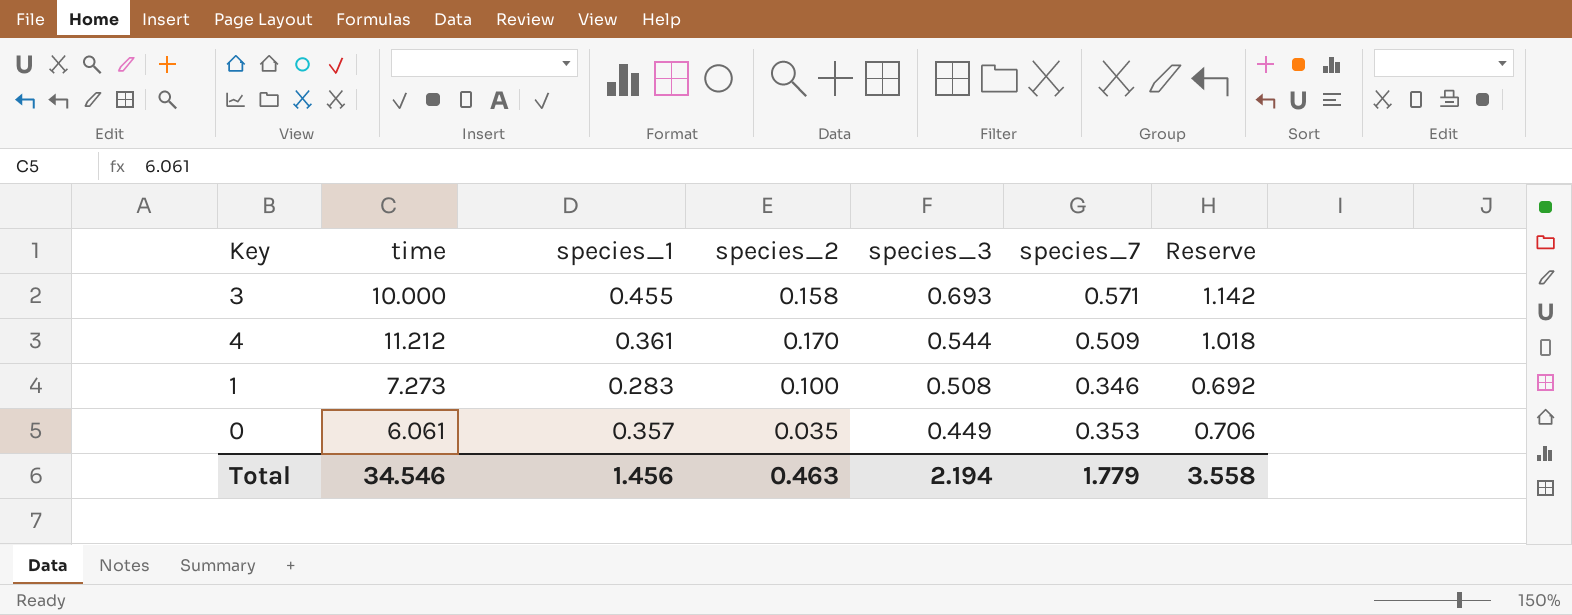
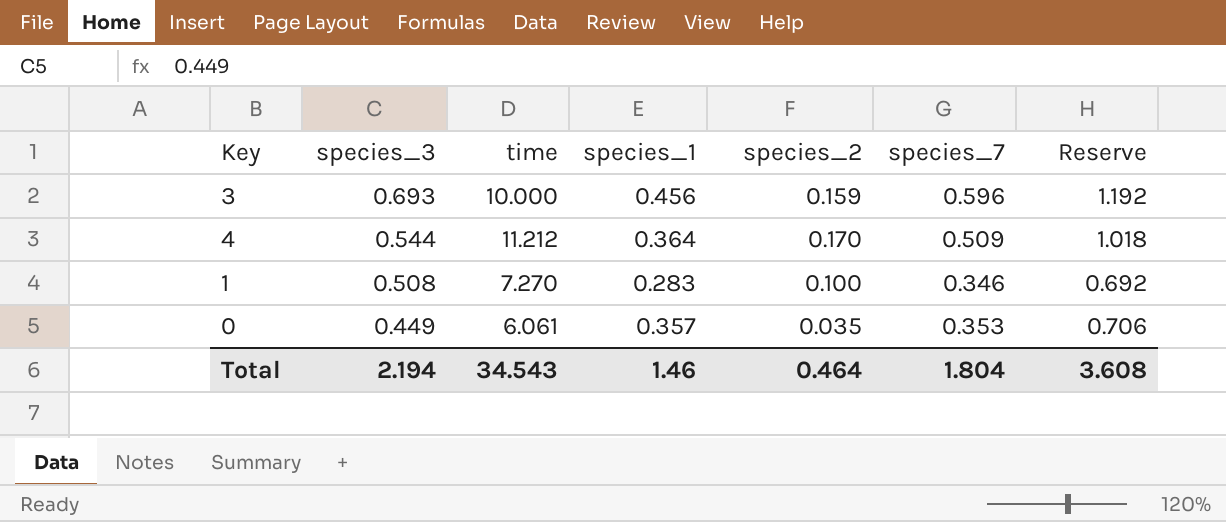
column species_3 | position: 5 -> 2
3 | species_1: 0.455 -> 0.456
3 | species_2: 0.158 -> 0.159
3 | species_7: 0.571 -> 0.596
3 | Reserve: 1.142 -> 1.192
4 | species_1: 0.361 -> 0.364
1 | time: 7.273 -> 7.270
Total | time: 34.546 -> 34.543
Total | species_1: 1.456 -> 1.46
Total | species_2: 0.463 -> 0.464
Total | species_7: 1.779 -> 1.804
Total | Reserve: 3.558 -> 3.608

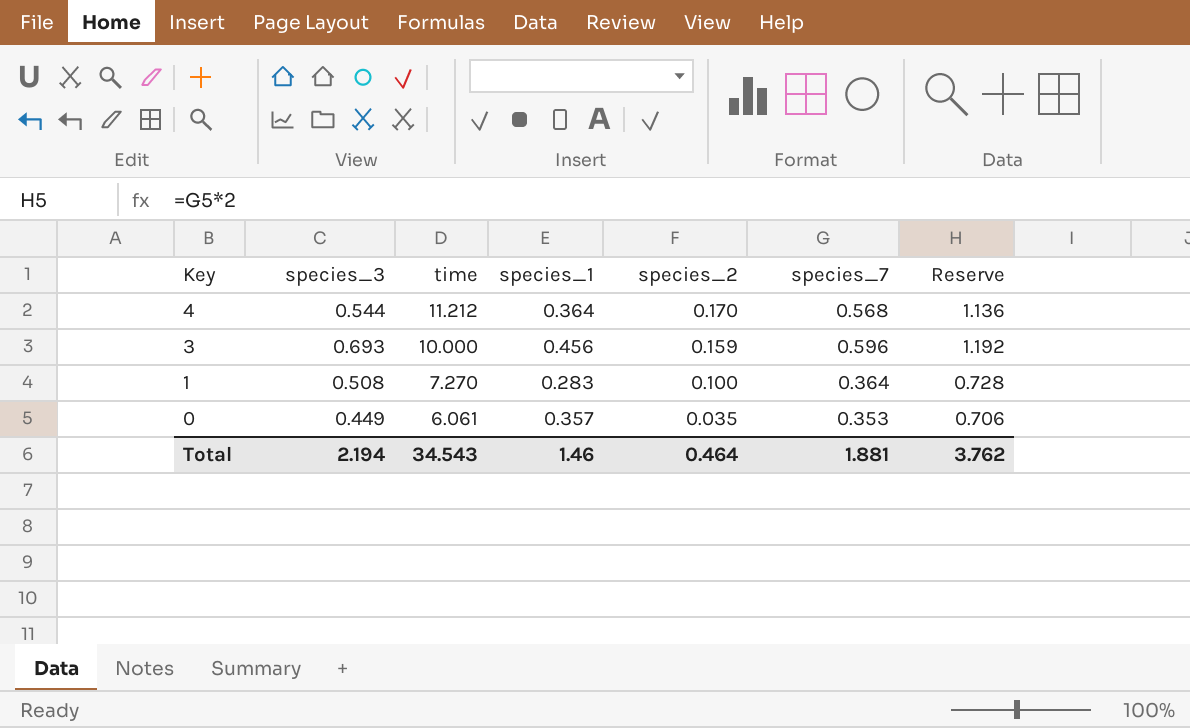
row order: species_3 descending -> Key descending
4 | species_7: 0.509 -> 0.568
4 | Reserve: 1.018 -> 1.136
1 | species_7: 0.346 -> 0.364
1 | Reserve: 0.692 -> 0.728
Total | species_7: 1.804 -> 1.881
Total | Reserve: 3.608 -> 3.762

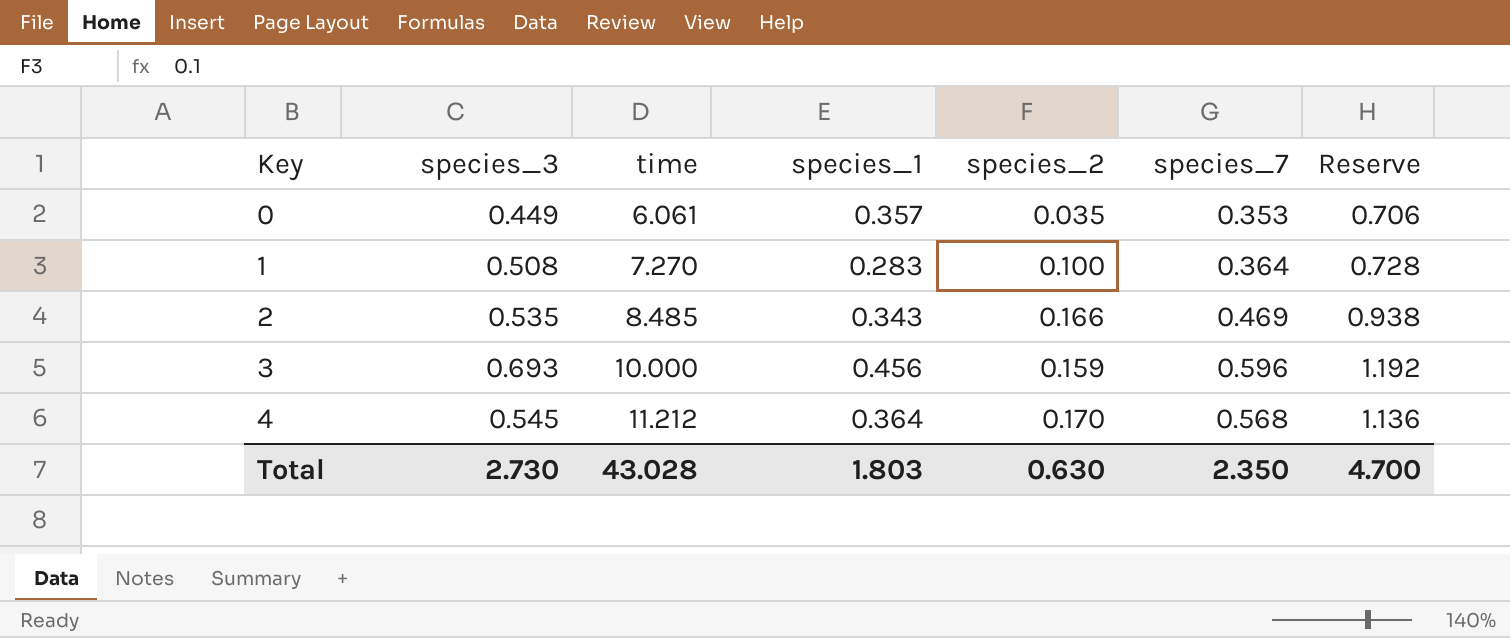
row order: Key descending -> Key ascending
row 2: none -> 0.535 | 8.485 | 0.343 | 0.166 | 0.469 | 0.938
4 | species_3: 0.544 -> 0.545
Total | species_3: 2.194 -> 2.730
Total | time: 34.543 -> 43.028
Total | species_1: 1.46 -> 1.803
Total | species_2: 0.464 -> 0.630
Total | species_7: 1.881 -> 2.350
Total | Reserve: 3.762 -> 4.700

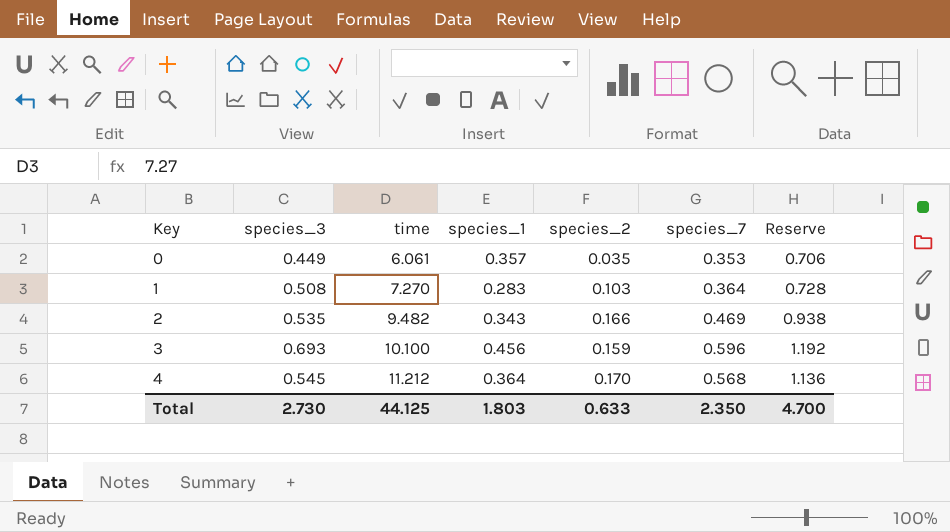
1 | species_2: 0.100 -> 0.103
2 | time: 8.485 -> 9.482
3 | time: 10.000 -> 10.100
Total | time: 43.028 -> 44.125
Total | species_2: 0.630 -> 0.633

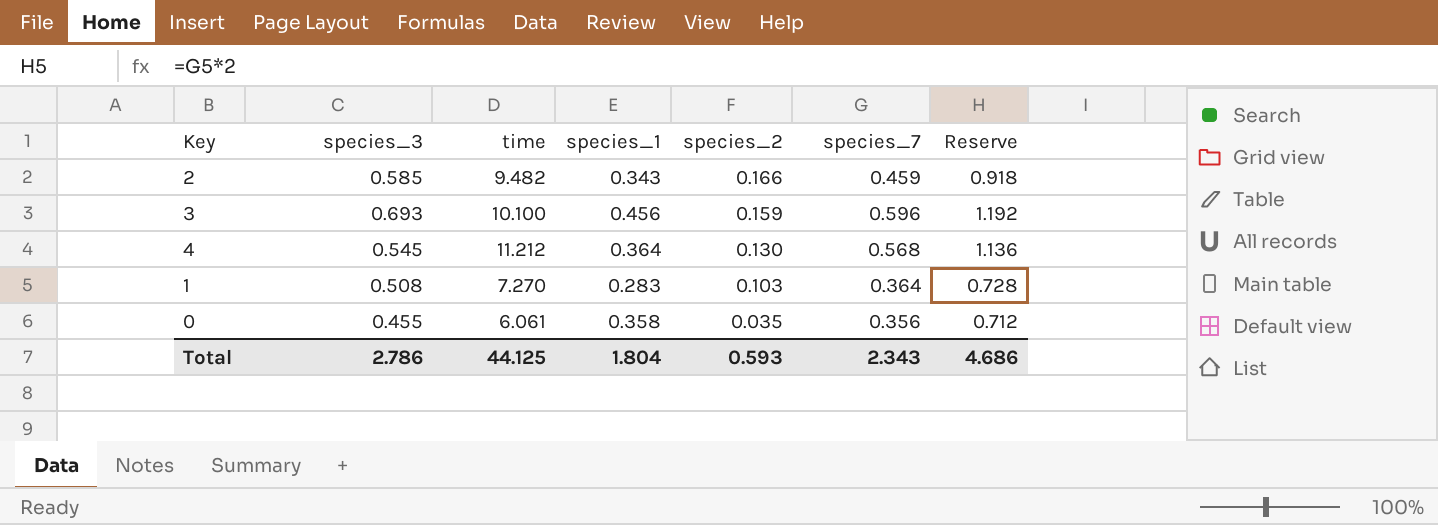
row order: Key ascending -> species_2 descending
2 | species_3: 0.535 -> 0.585
2 | species_7: 0.469 -> 0.459
2 | Reserve: 0.938 -> 0.918
4 | species_2: 0.170 -> 0.130
0 | species_3: 0.449 -> 0.455
0 | species_1: 0.357 -> 0.358
0 | species_7: 0.353 -> 0.356
0 | Reserve: 0.706 -> 0.712
Total | species_3: 2.730 -> 2.786
Total | species_1: 1.803 -> 1.804
Total | species_2: 0.633 -> 0.593
Total | species_7: 2.350 -> 2.343
Total | Reserve: 4.700 -> 4.686

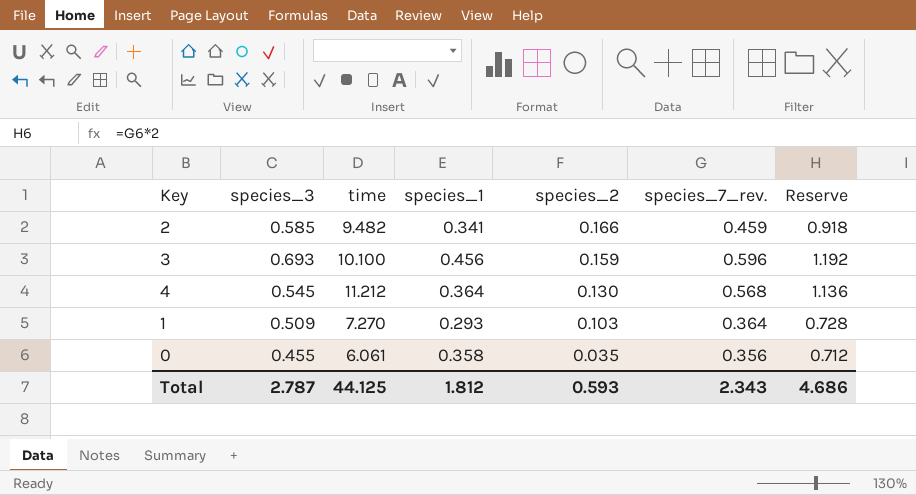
column name: species_7 -> species_7_rev.
2 | species_1: 0.343 -> 0.341
1 | species_3: 0.508 -> 0.509
1 | species_1: 0.283 -> 0.293
Total | species_3: 2.786 -> 2.787
Total | species_1: 1.804 -> 1.812

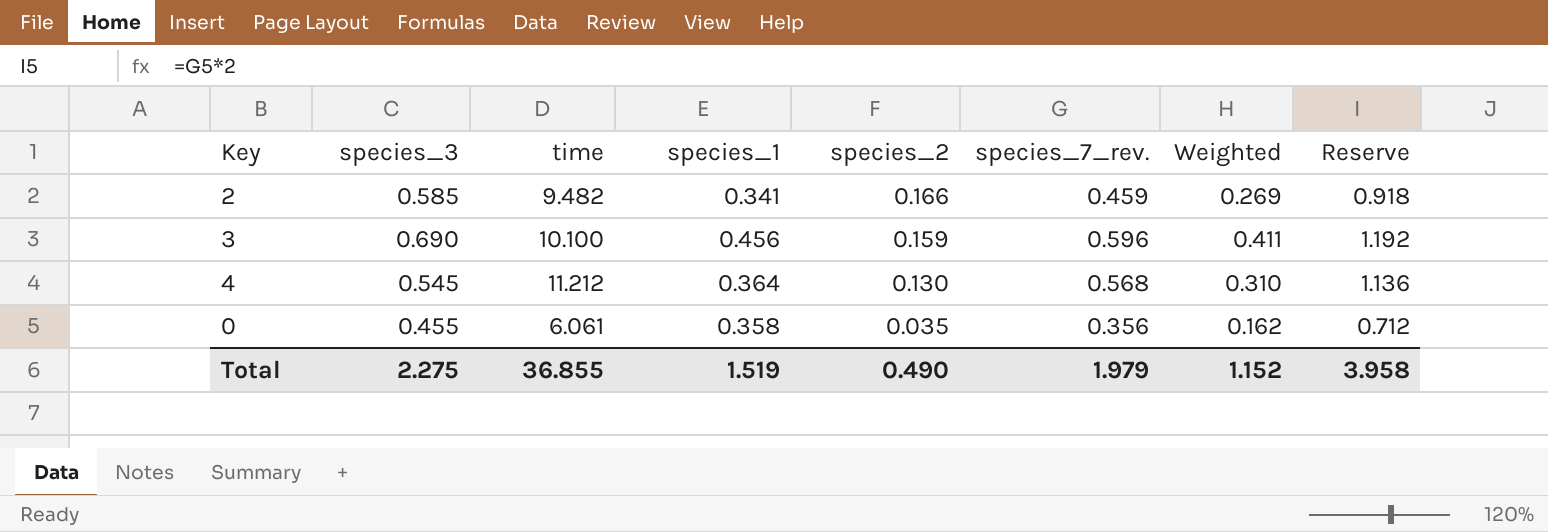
column Weighted | formula: none -> [species_3] * [species_7_rev.]
row 1: 0.509 | 7.270 | 0.293 | 0.103 | 0.364 | 0.728 -> none
3 | species_3: 0.693 -> 0.690
Total | species_3: 2.787 -> 2.275
Total | time: 44.125 -> 36.855
Total | species_1: 1.812 -> 1.519
Total | species_2: 0.593 -> 0.490
Total | species_7_rev.: 2.343 -> 1.979
Total | Reserve: 4.686 -> 3.958

